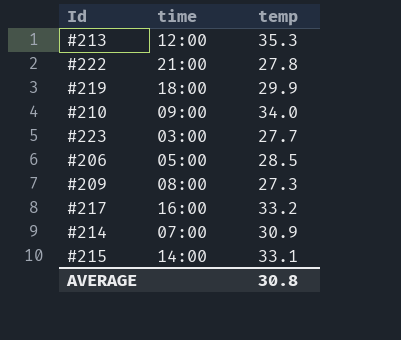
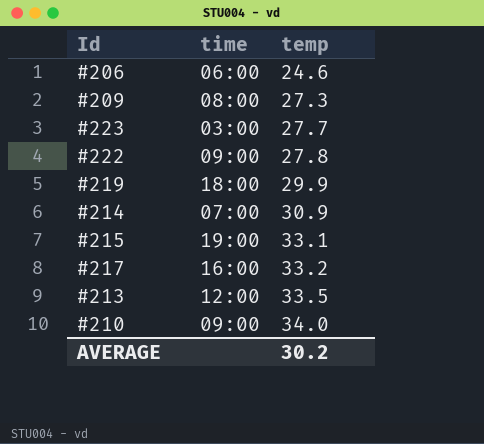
row order: none -> temp ascending
#206 | time: 05:00 -> 06:00
#206 | temp: 28.5 -> 24.6
#222 | time: 21:00 -> 09:00
#215 | time: 14:00 -> 19:00
#213 | temp: 35.3 -> 33.5
AVERAGE | temp: 30.8 -> 30.2

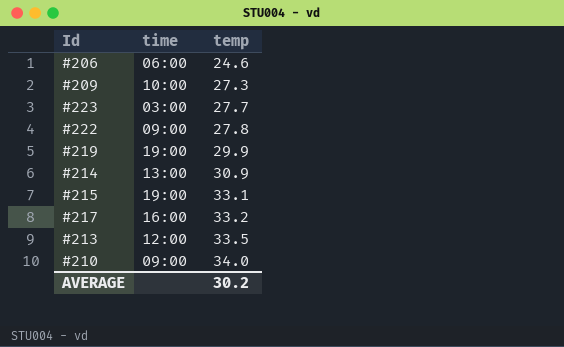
#209 | time: 08:00 -> 10:00
#219 | time: 18:00 -> 19:00
#214 | time: 07:00 -> 13:00

